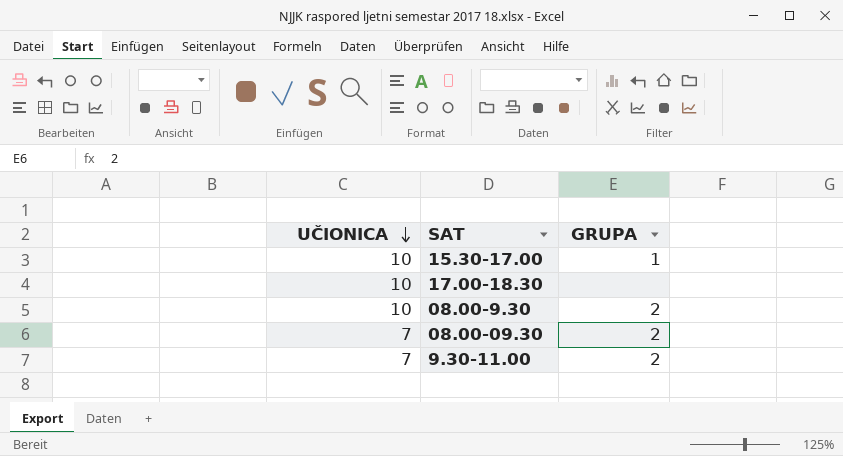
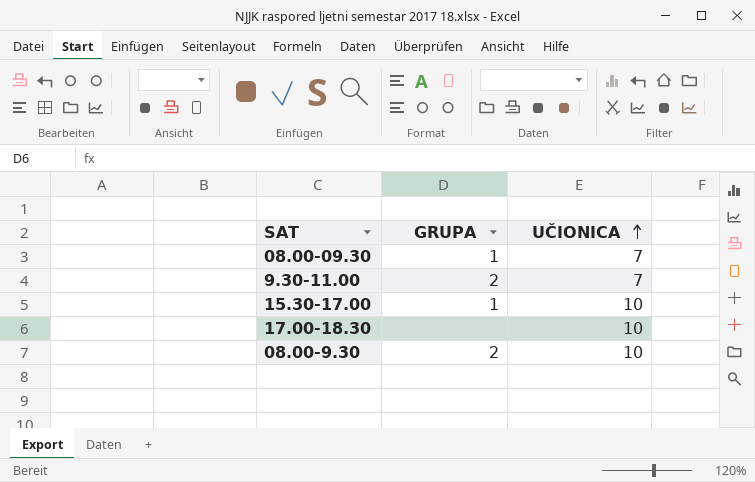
row order: UČIONICA descending -> UČIONICA ascending
column UČIONICA | position: 1 -> 3
08.00-09.30 | GRUPA: 2 -> 1

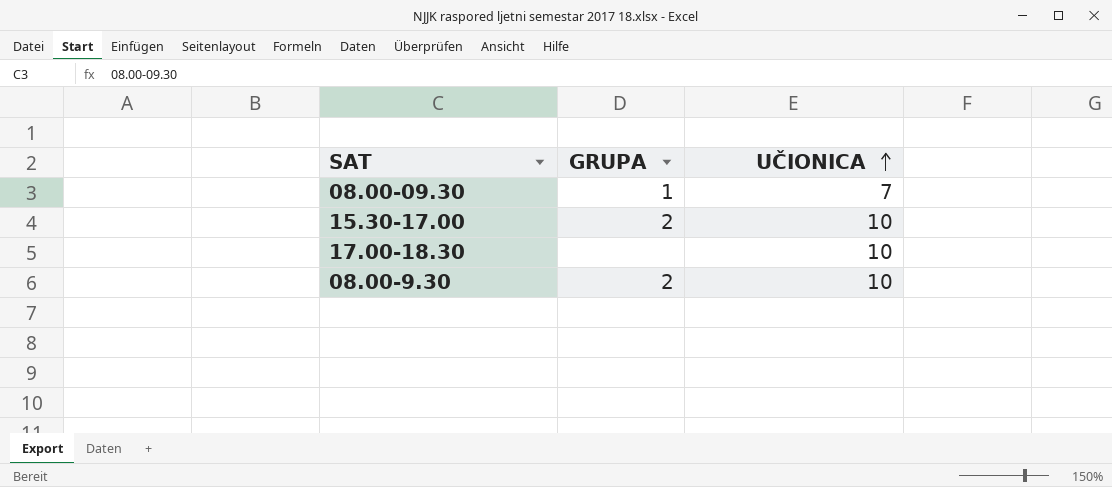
row 9.30-11.00: 2 | 7 -> none
15.30-17.00 | GRUPA: 1 -> 2

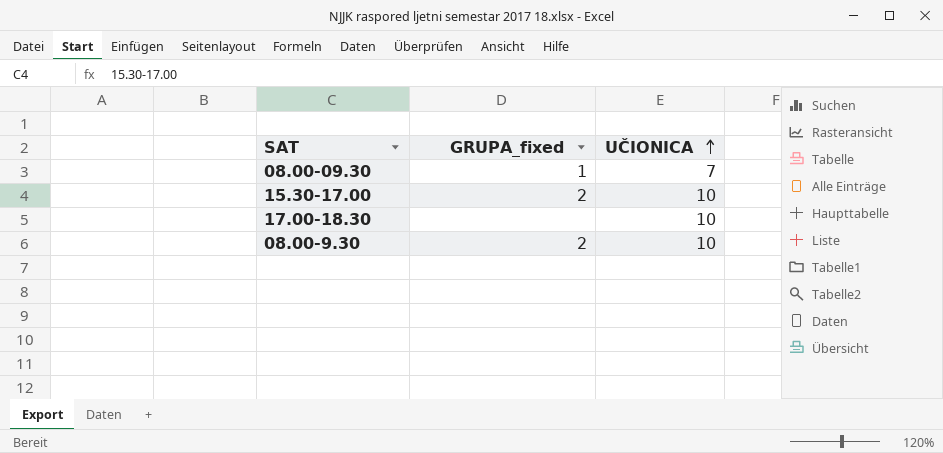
column name: GRUPA -> GRUPA_fixed

